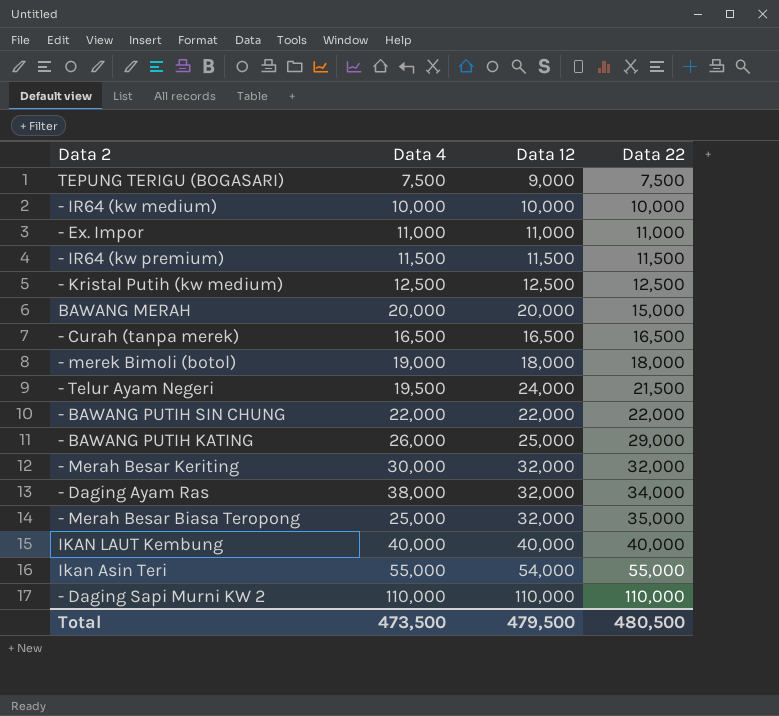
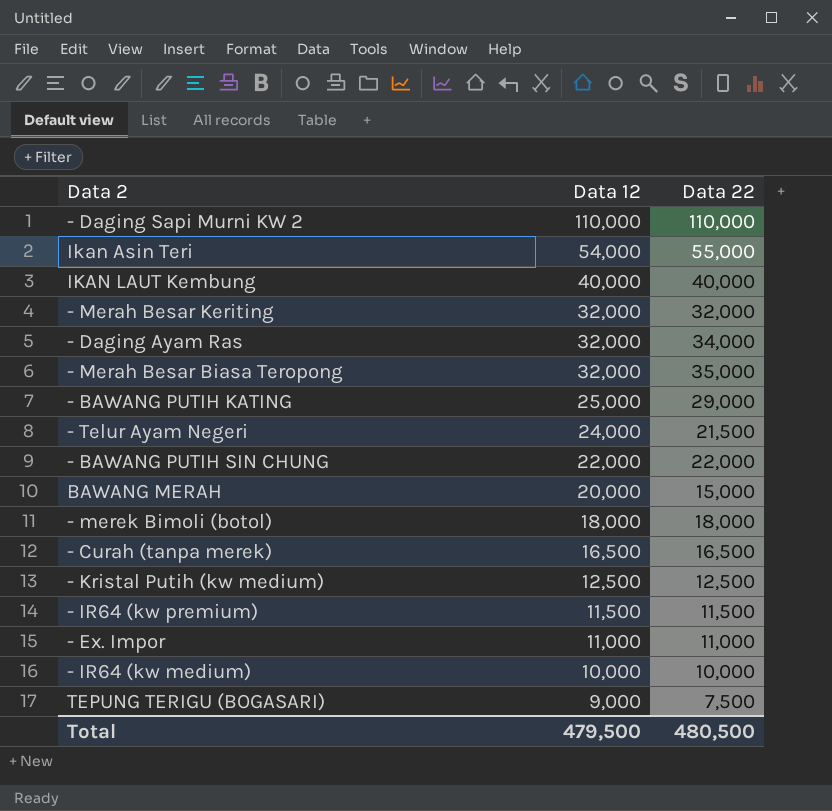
row order: Data 22 ascending -> Data 12 descending
column Data 4 | position: 2 -> none

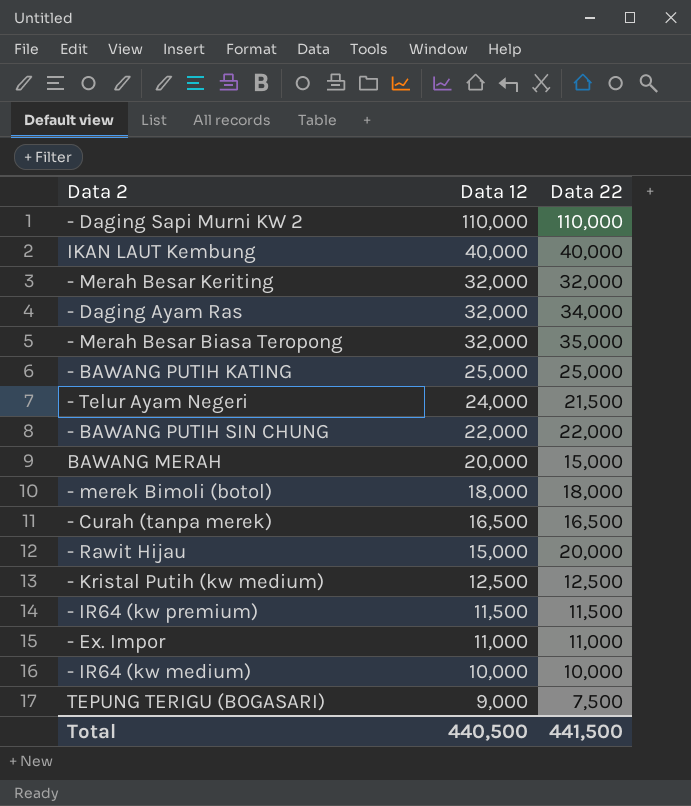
row Ikan Asin Teri: 54,000 | 55,000 -> none
- BAWANG PUTIH KATING | Data 22: 29,000 -> 25,000
row - Rawit Hijau: none -> 15,000 | 20,000
Total | Data 12: 479,500 -> 440,500
Total | Data 22: 480,500 -> 441,500

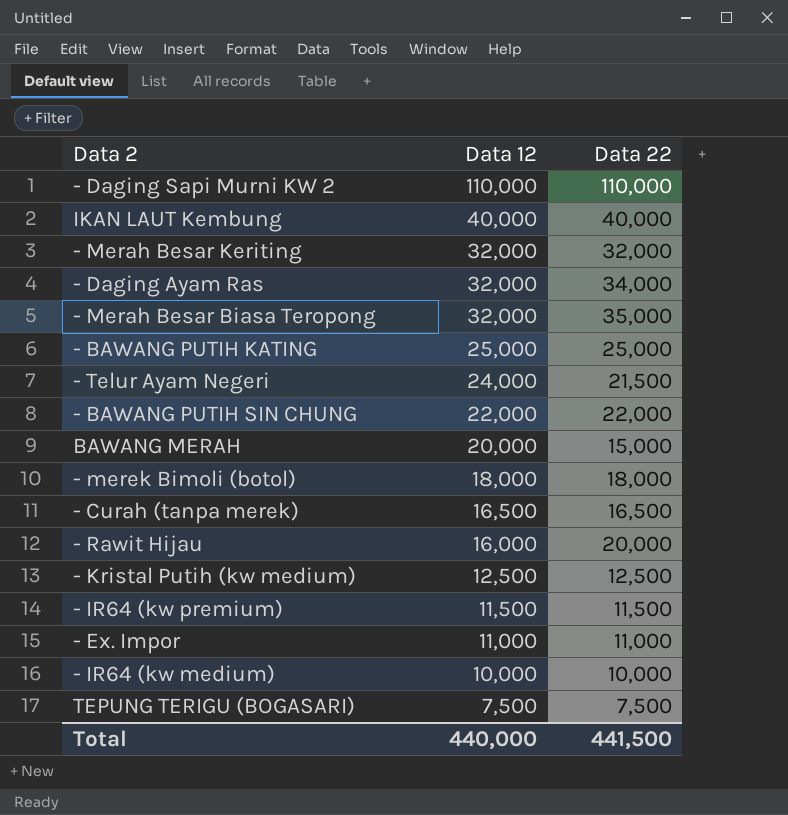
- Rawit Hijau | Data 12: 15,000 -> 16,000
TEPUNG TERIGU (BOGASARI) | Data 12: 9,000 -> 7,500
Total | Data 12: 440,500 -> 440,000

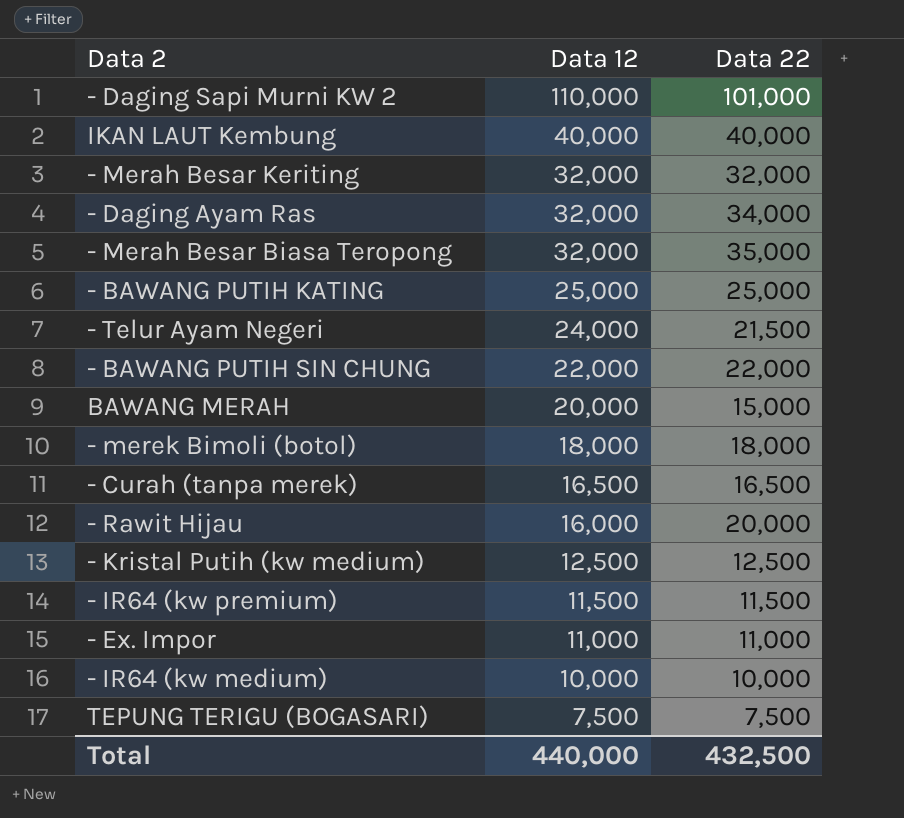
- Daging Sapi Murni KW 2 | Data 22: 110,000 -> 101,000
Total | Data 22: 441,500 -> 432,500

